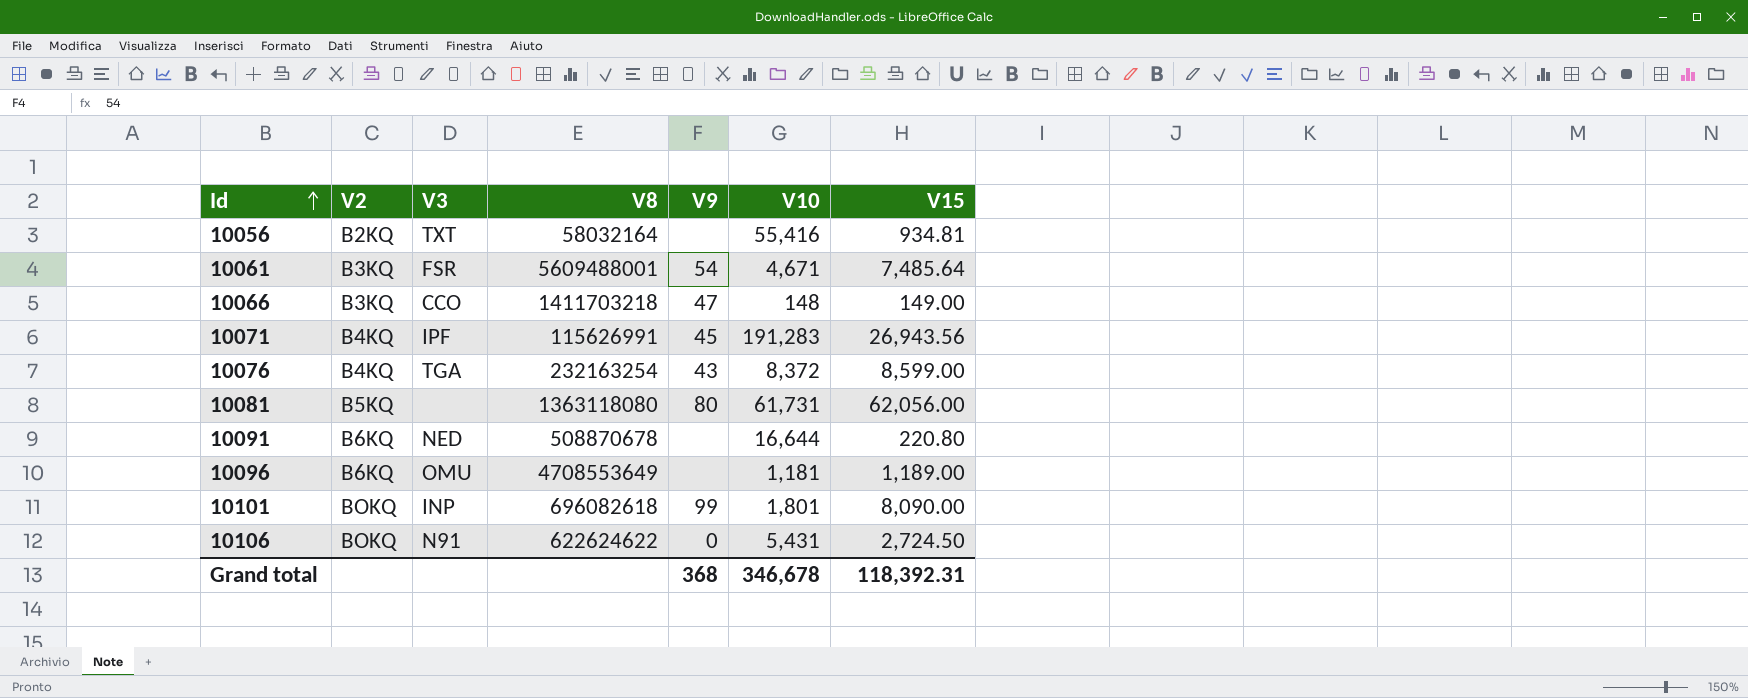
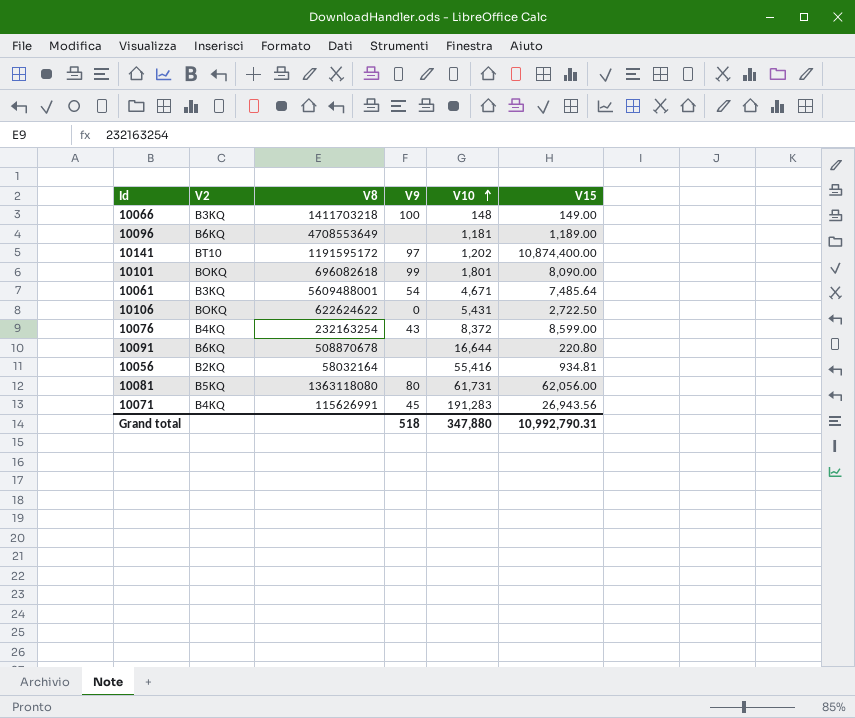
row order: Id ascending -> V10 ascending
column V3 | position: 3 -> none
10066 | V9: 47 -> 100
row 10141: none -> BT10 | 1191595172 | 97 | 1,202 | 10,874,400.00
10106 | V15: 2,724.50 -> 2,722.50
Grand total | V9: 368 -> 518
Grand total | V10: 346,678 -> 347,880
Grand total | V15: 118,392.31 -> 10,992,790.31

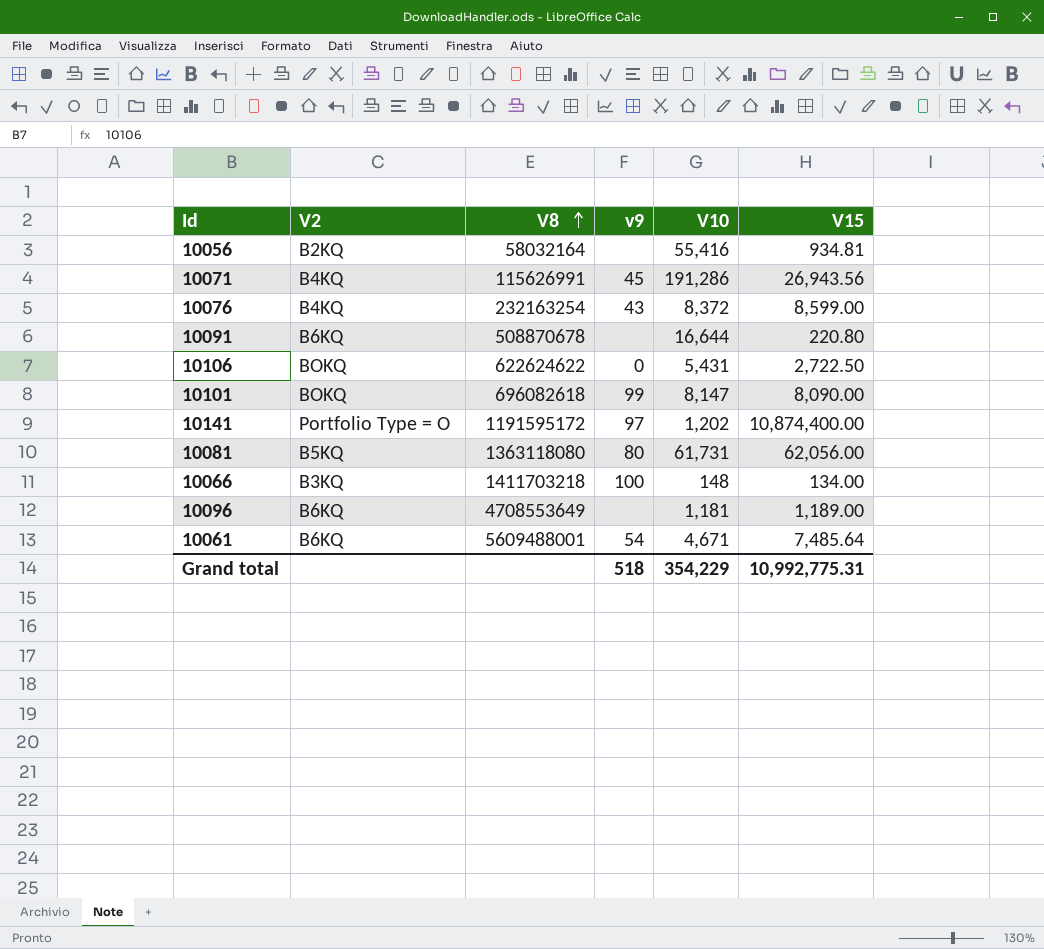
row order: V10 ascending -> V8 ascending
column name: V9 -> v9
10071 | V10: 191,283 -> 191,286
10101 | V10: 1,801 -> 8,147
10141 | V2: BT10 -> Portfolio Type = O
10066 | V15: 149.00 -> 134.00
10061 | V2: B3KQ -> B6KQ
Grand total | V10: 347,880 -> 354,229
Grand total | V15: 10,992,790.31 -> 10,992,775.31

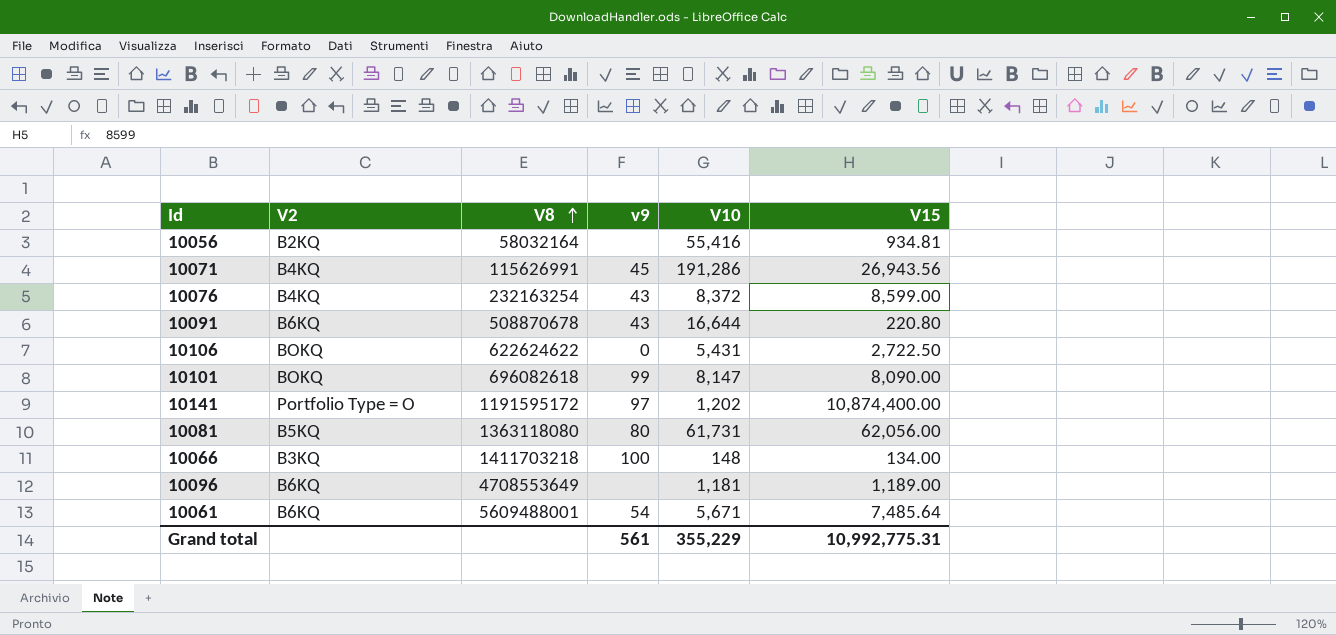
10091 | v9: none -> 43
10061 | V10: 4,671 -> 5,671
Grand total | v9: 518 -> 561
Grand total | V10: 354,229 -> 355,229

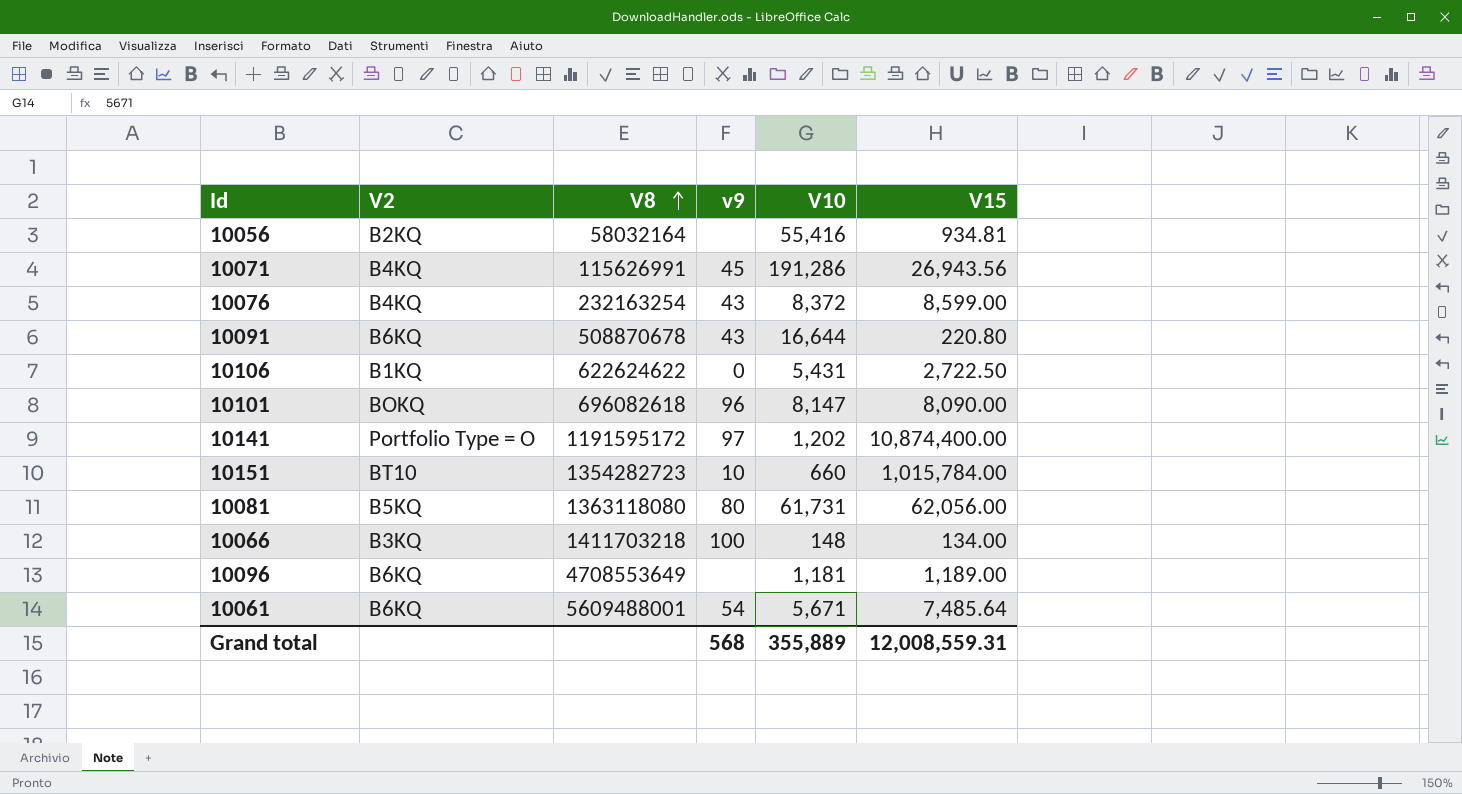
10106 | V2: BOKQ -> B1KQ
10101 | v9: 99 -> 96
row 10151: none -> BT10 | 1354282723 | 10 | 660 | 1,015,784.00
Grand total | v9: 561 -> 568
Grand total | V10: 355,229 -> 355,889
Grand total | V15: 10,992,775.31 -> 12,008,559.31

